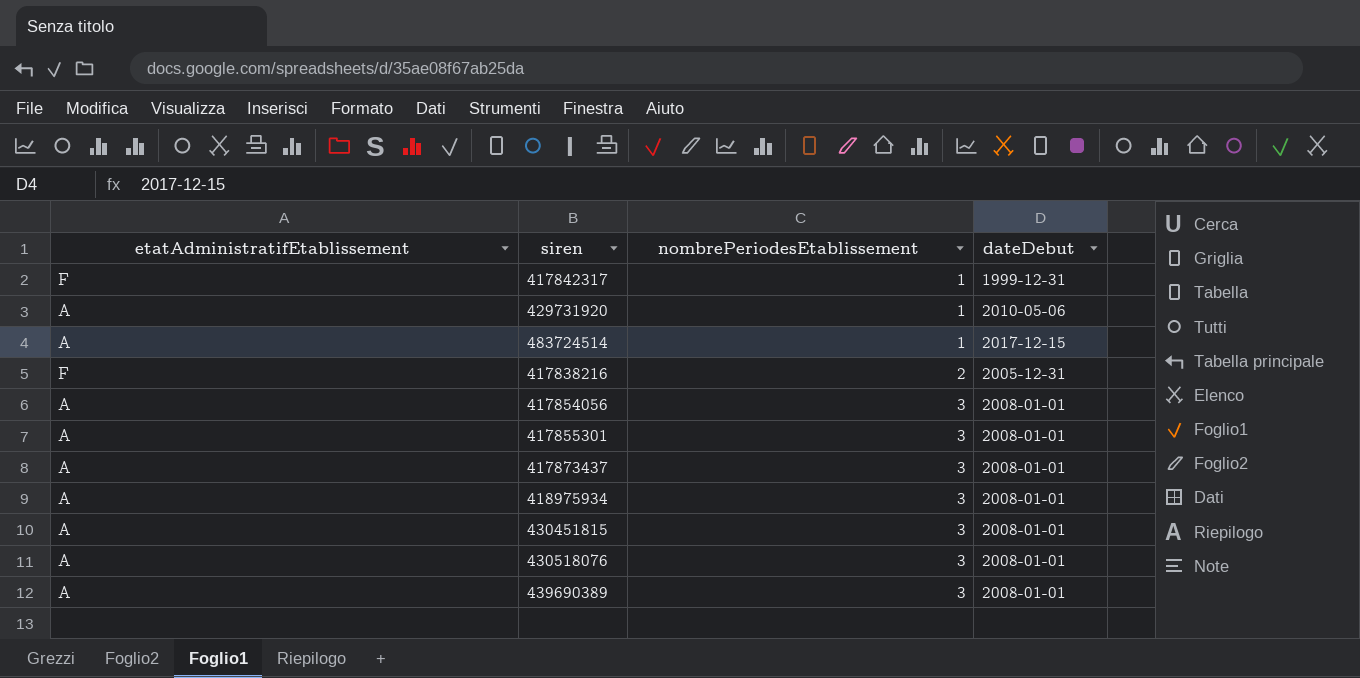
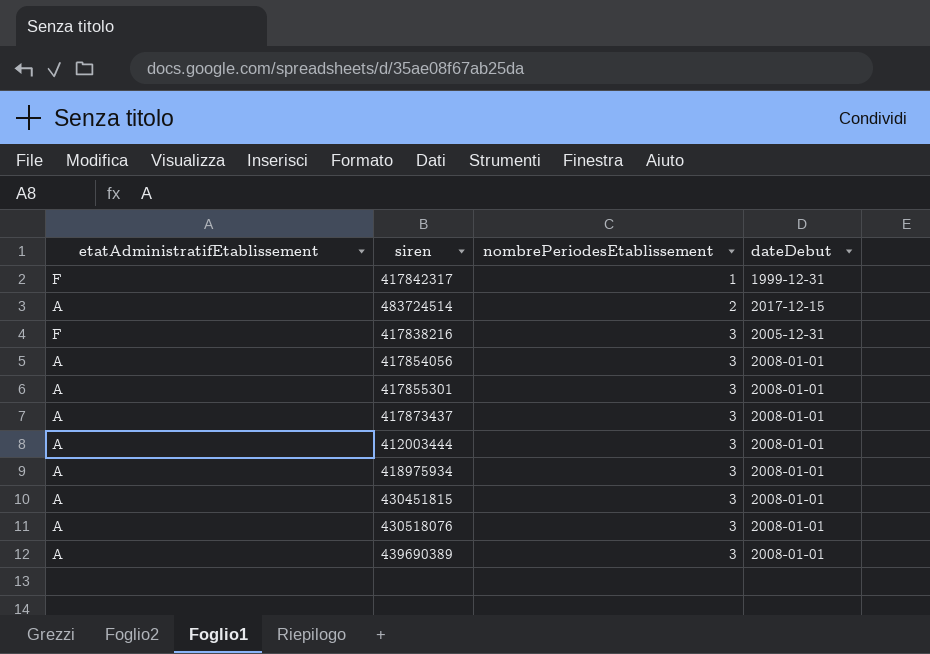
row 429731920: A | 1 | 2010-05-06 -> none
483724514 | nombrePeriodesEtablissement: 1 -> 2
417838216 | nombrePeriodesEtablissement: 2 -> 3
row 412003444: none -> A | 3 | 2008-01-01

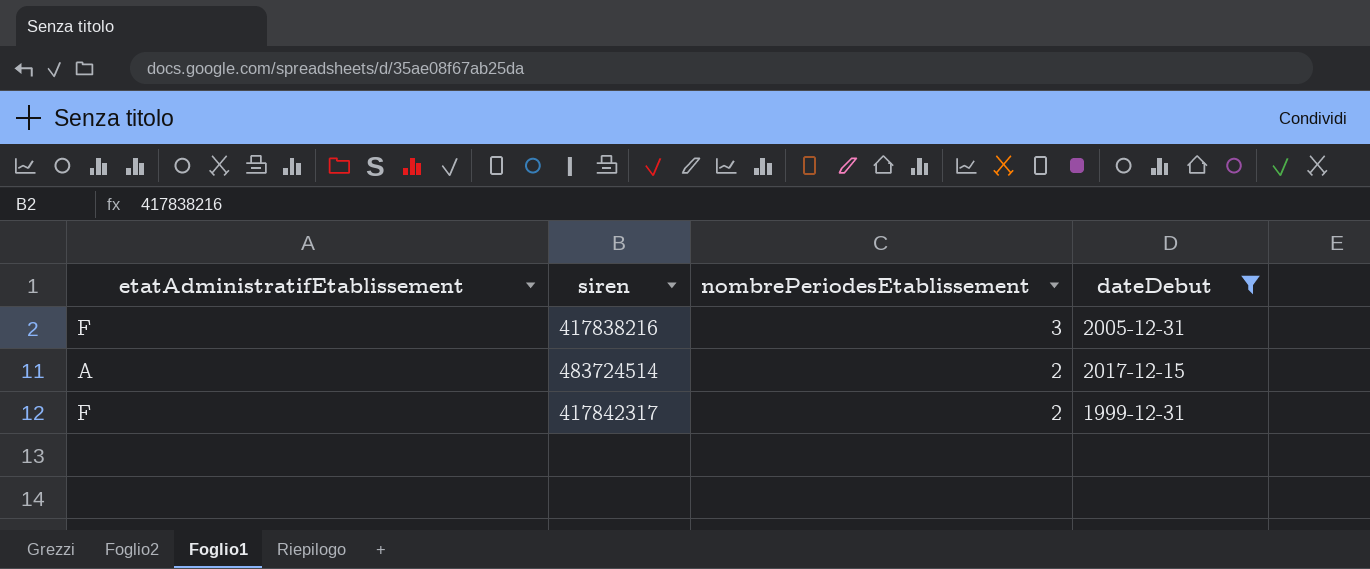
filter: none -> dateDebut != 2008-01-01
row order: nombrePeriodesEtablissement ascending -> nombrePeriodesEtablissement descending
417842317 | nombrePeriodesEtablissement: 1 -> 2

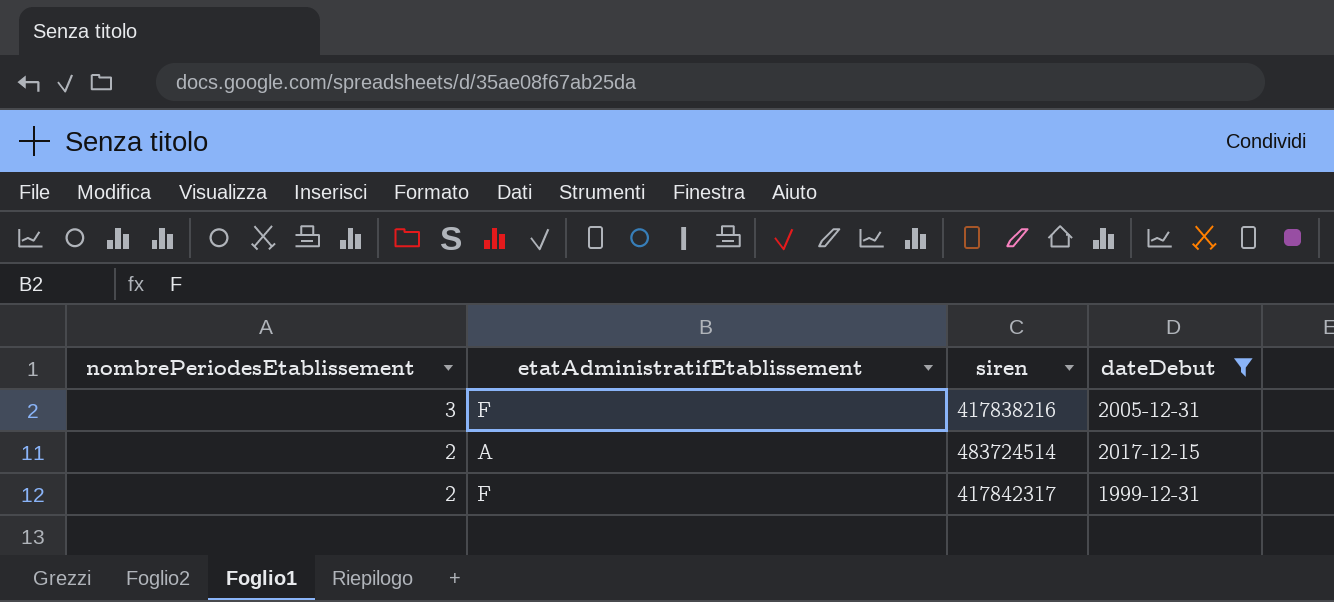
column nombrePeriodesEtablissement | position: 3 -> 1

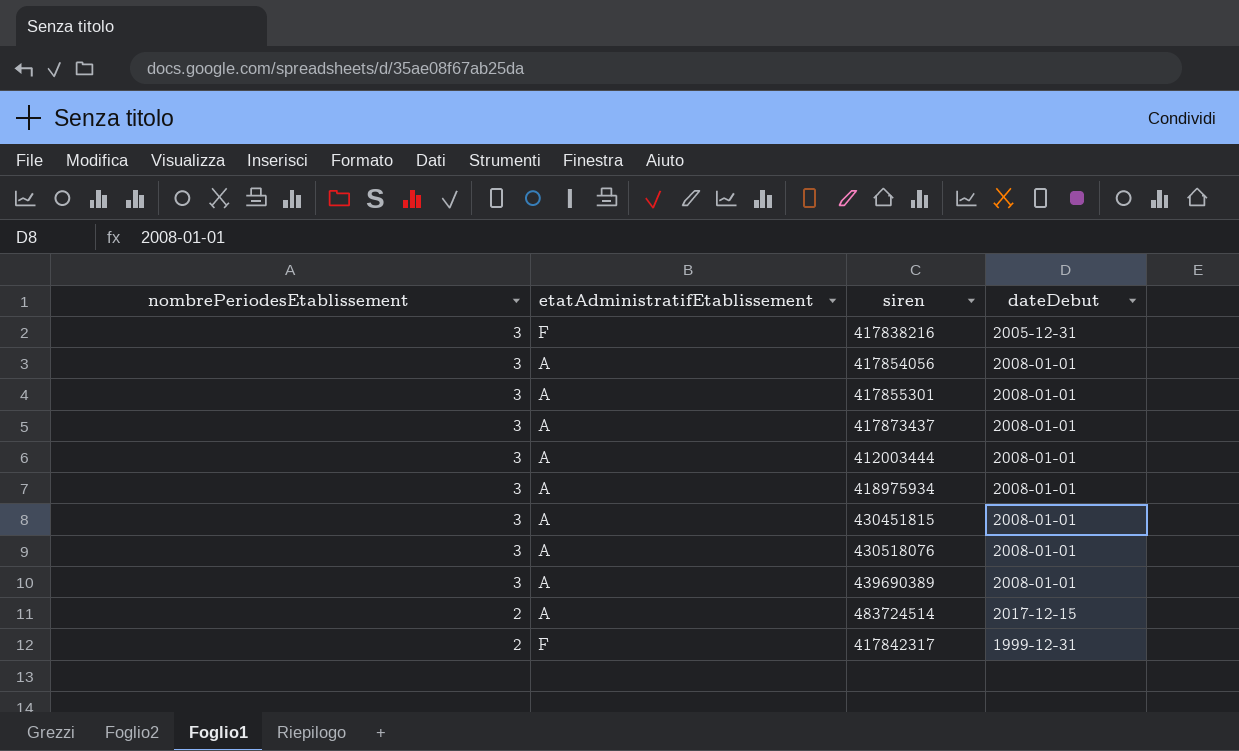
filter: dateDebut != 2008-01-01 -> none

